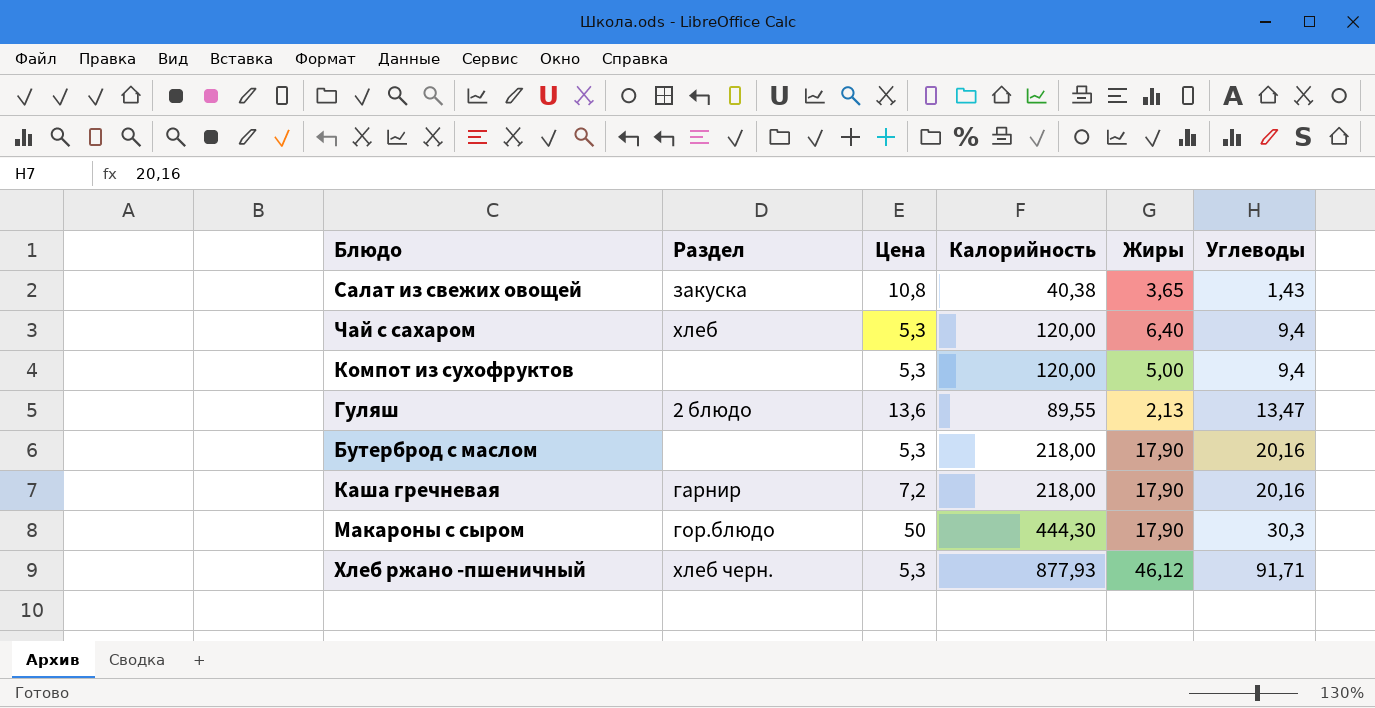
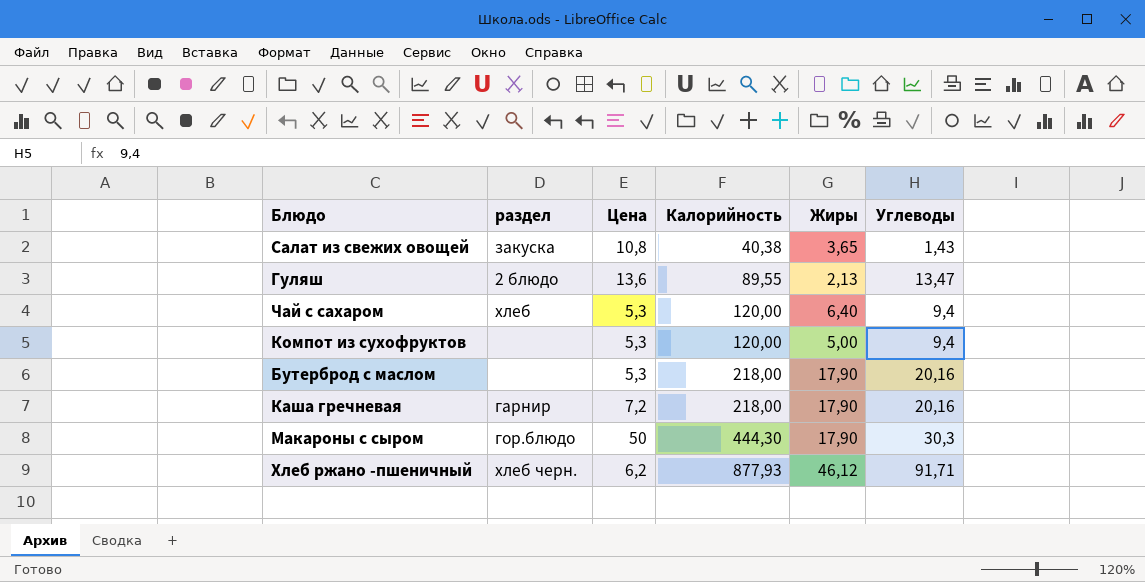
row order: Углеводы ascending -> Калорийность ascending
column name: Раздел -> раздел
Хлеб ржано -пшеничный | Цена: 5,3 -> 6,2

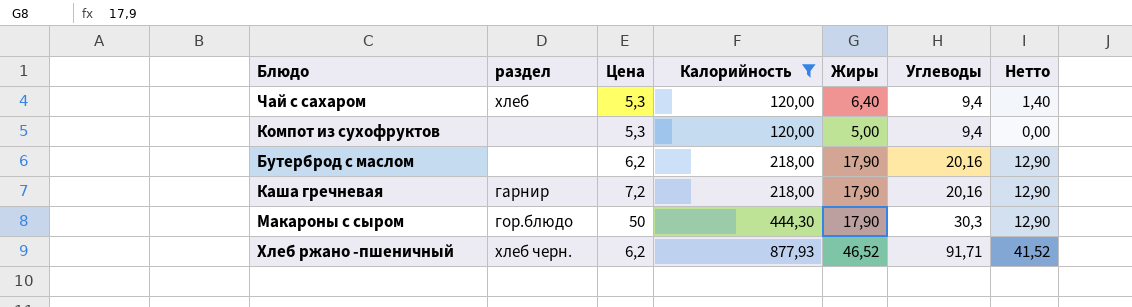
filter: none -> Калорийность >= 120,00
column Нетто | formula: none -> [Жиры] - 5
Бутерброд с маслом | Цена: 5,3 -> 6,2
Хлеб ржано -пшеничный | Жиры: 46,12 -> 46,52

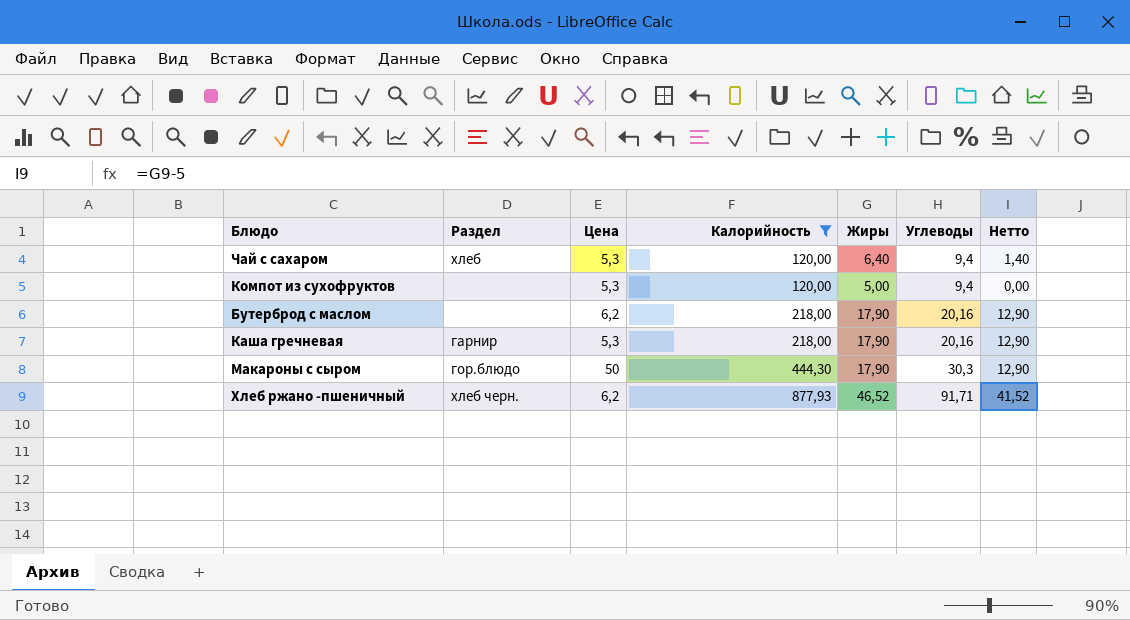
column name: раздел -> Раздел
Каша гречневая | Цена: 7,2 -> 5,3

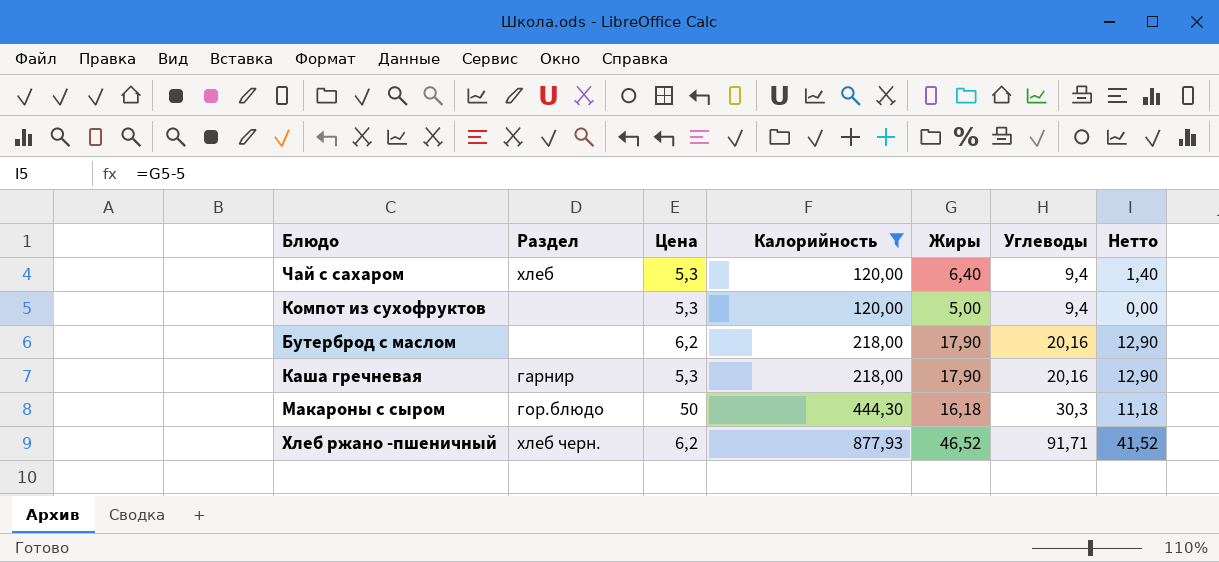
Макароны с сыром | Жиры: 17,90 -> 16,18
Макароны с сыром | Нетто: 12,90 -> 11,18

